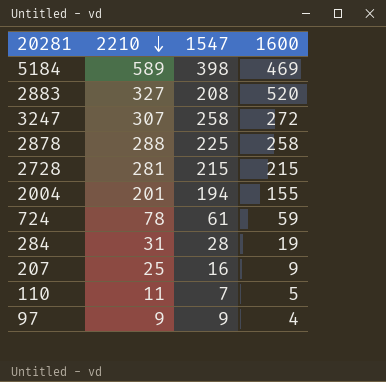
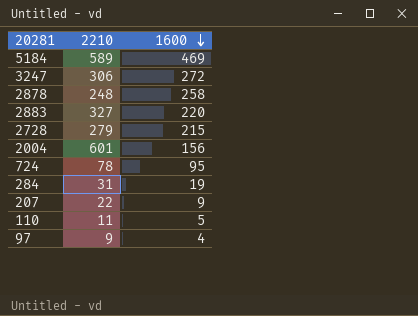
row order: 2210 descending -> 1600 descending
column 1547 | position: 3 -> none
3247 | 2210: 307 -> 306
2878 | 2210: 288 -> 248
2883 | 1600: 520 -> 220
2728 | 2210: 281 -> 279
2004 | 2210: 201 -> 601
2004 | 1600: 155 -> 156
724 | 1600: 59 -> 95
207 | 2210: 25 -> 22

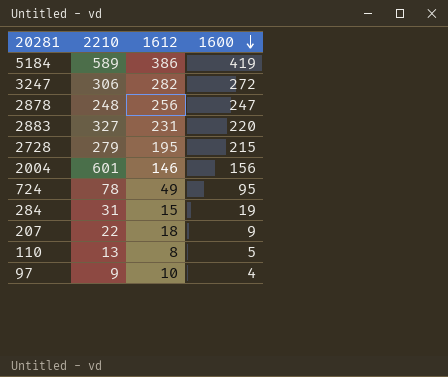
column 1612 | position: none -> 3
5184 | 1600: 469 -> 419
2878 | 1600: 258 -> 247
110 | 2210: 11 -> 13

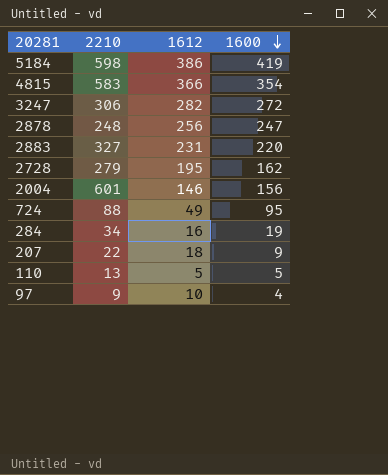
5184 | 2210: 589 -> 598
row 4815: none -> 583 | 366 | 354
2728 | 1600: 215 -> 162
724 | 2210: 78 -> 88
284 | 2210: 31 -> 34
284 | 1612: 15 -> 16
110 | 1612: 8 -> 5

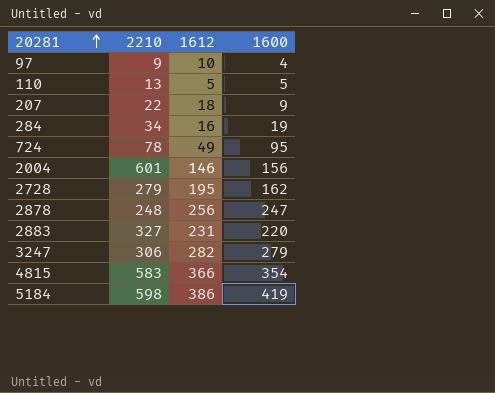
row order: 1600 descending -> 20281 ascending
724 | 2210: 88 -> 78
3247 | 1600: 272 -> 279

